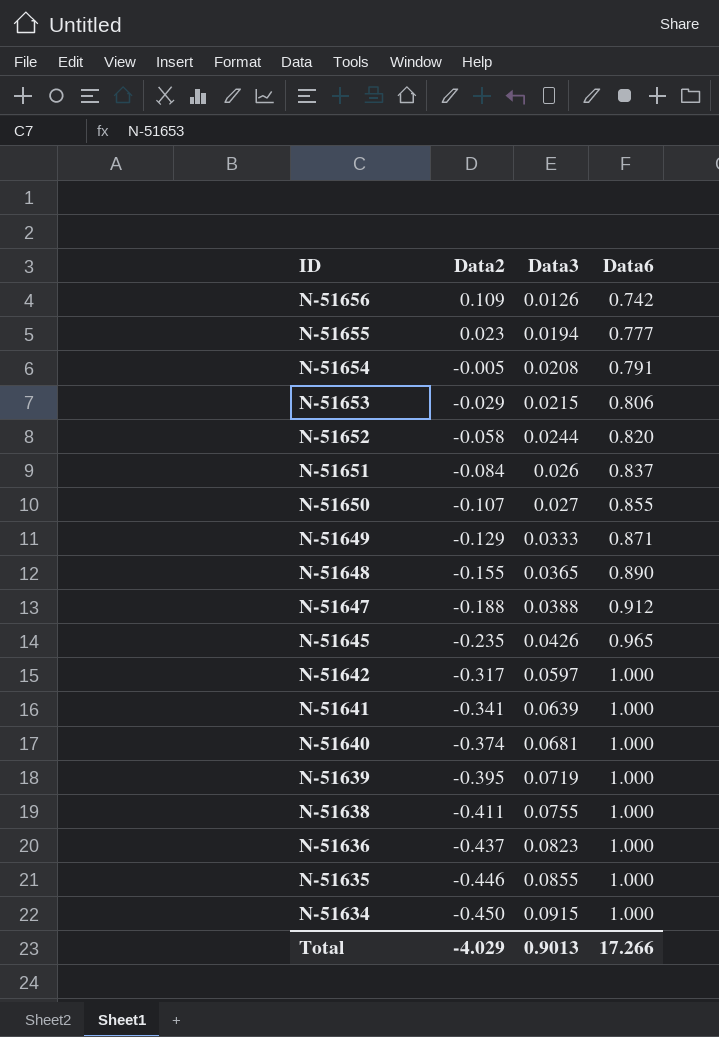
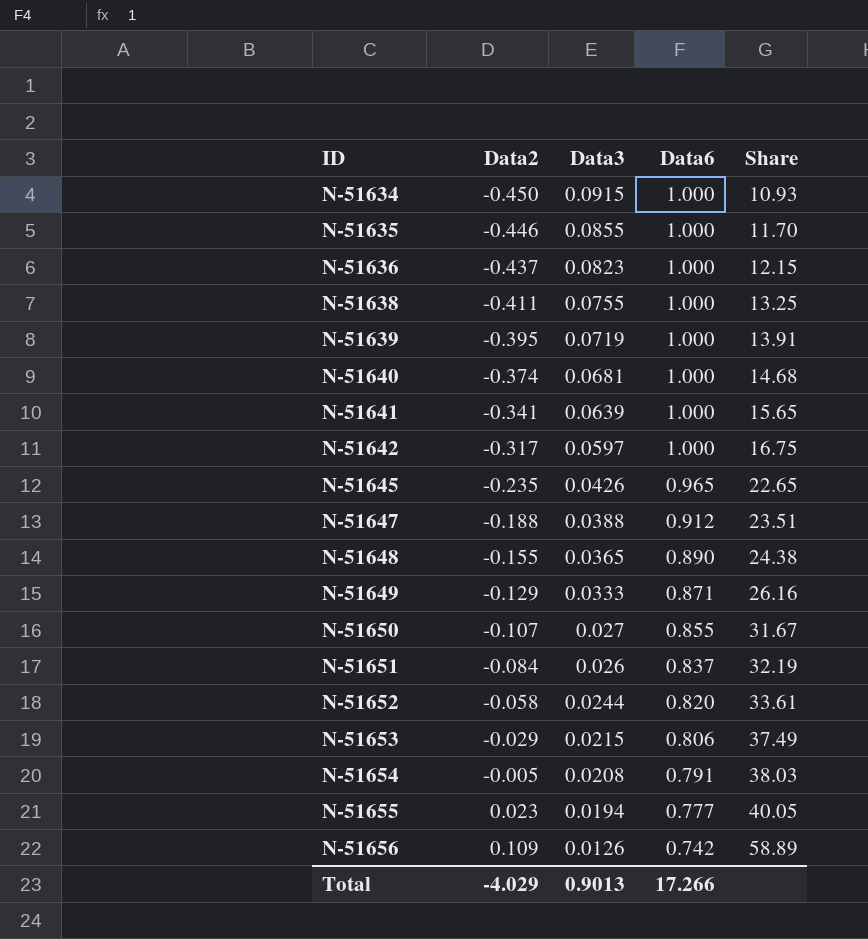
row order: ID descending -> ID ascending
column Share | formula: none -> [Data6] / [Data3]

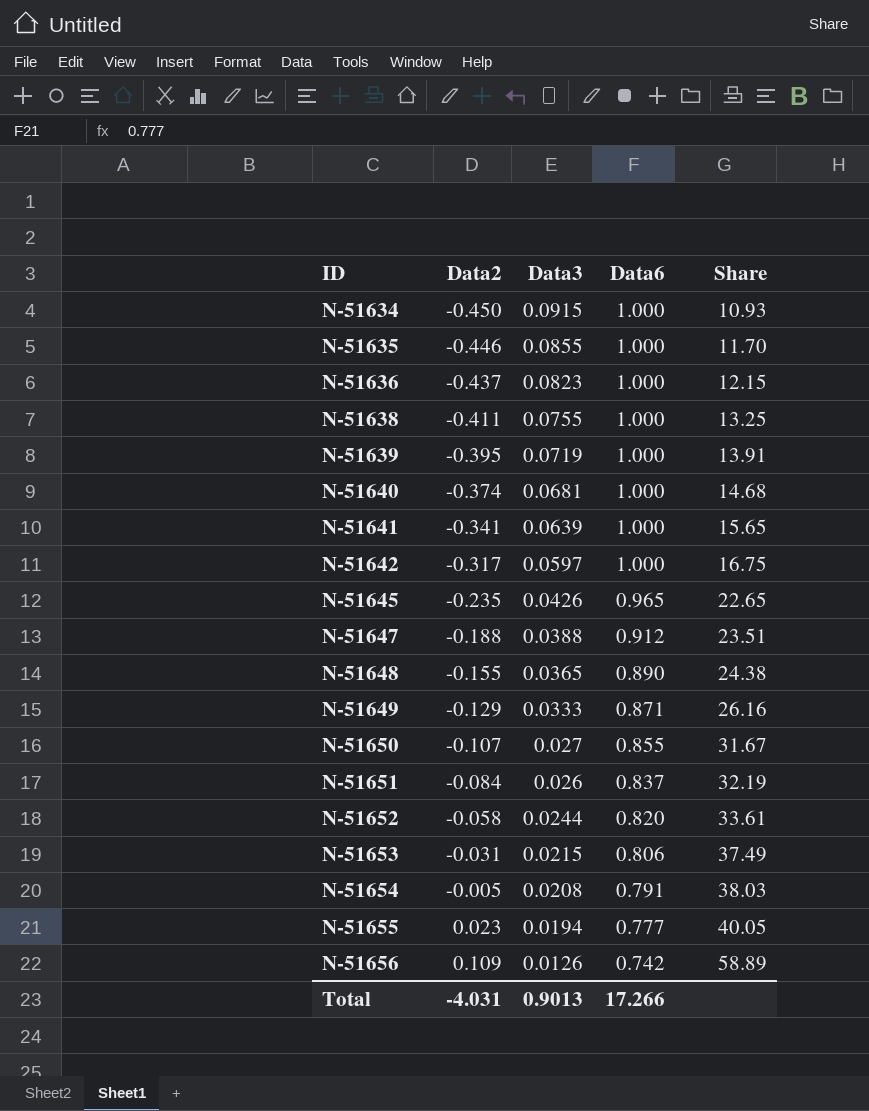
N-51653 | Data2: -0.029 -> -0.031
Total | Data2: -4.029 -> -4.031

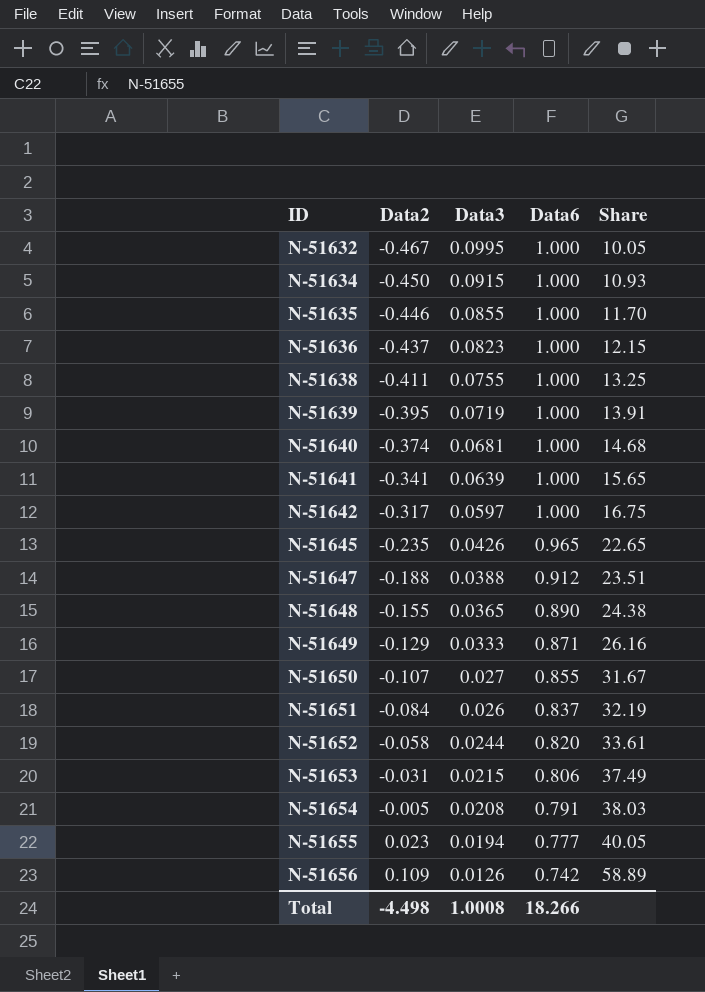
row N-51632: none -> -0.467 | 0.0995 | 1.000 | 10.05
Total | Data2: -4.031 -> -4.498
Total | Data3: 0.9013 -> 1.0008
Total | Data6: 17.266 -> 18.266

